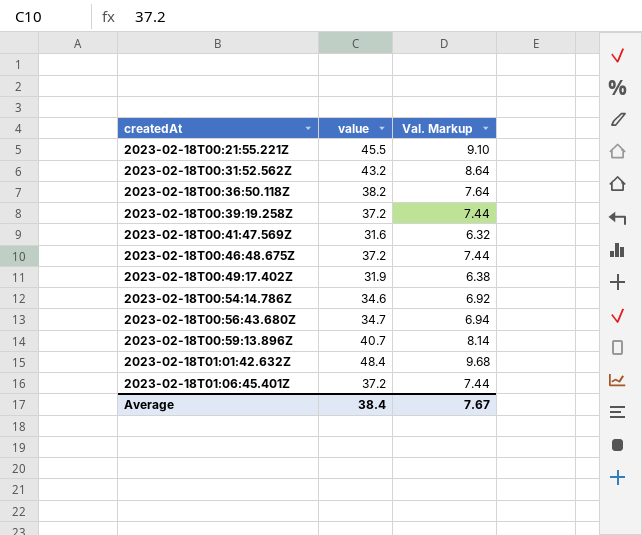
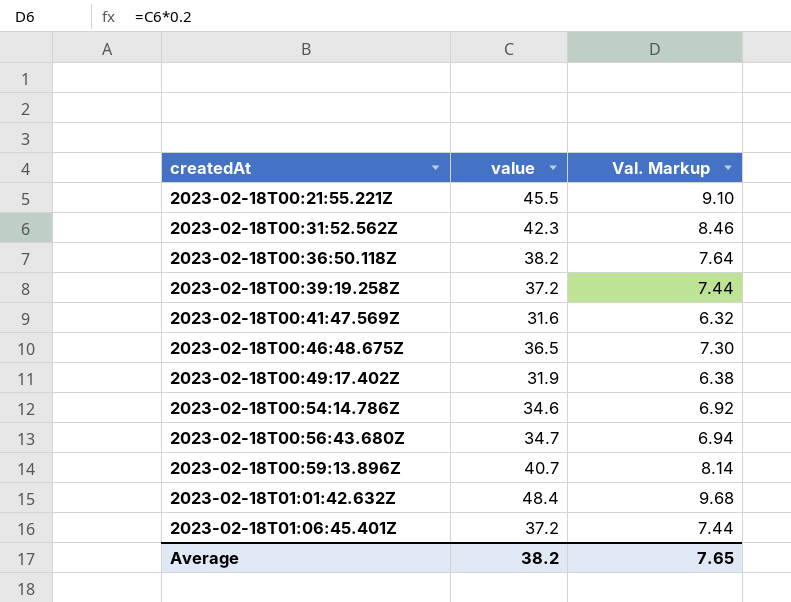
2023-02-18T00:31:52.562Z | value: 43.2 -> 42.3
2023-02-18T00:31:52.562Z | Val. Markup: 8.64 -> 8.46
2023-02-18T00:46:48.675Z | value: 37.2 -> 36.5
2023-02-18T00:46:48.675Z | Val. Markup: 7.44 -> 7.30
Average | value: 38.4 -> 38.2
Average | Val. Markup: 7.67 -> 7.65

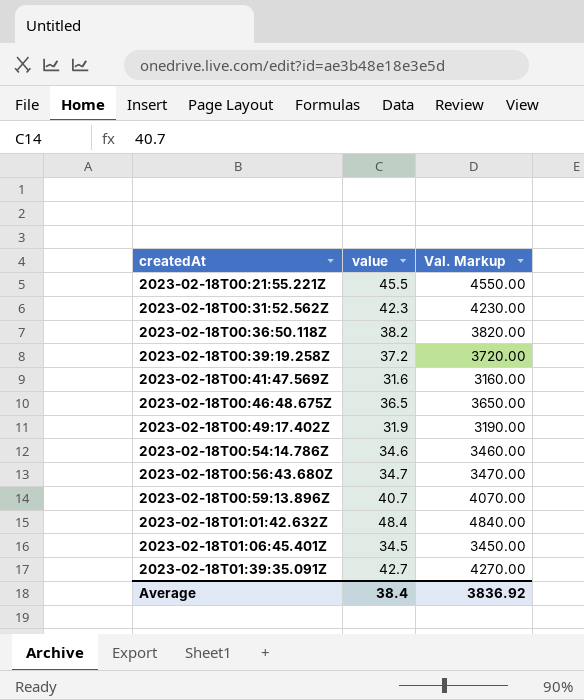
column Val. Markup | formula: [value] * 0.2 -> [value] * 100
2023-02-18T01:06:45.401Z | value: 37.2 -> 34.5
row 2023-02-18T01:39:35.091Z: none -> 42.7 | 4270.00
Average | value: 38.2 -> 38.4
Average | Val. Markup: 7.65 -> 3836.92

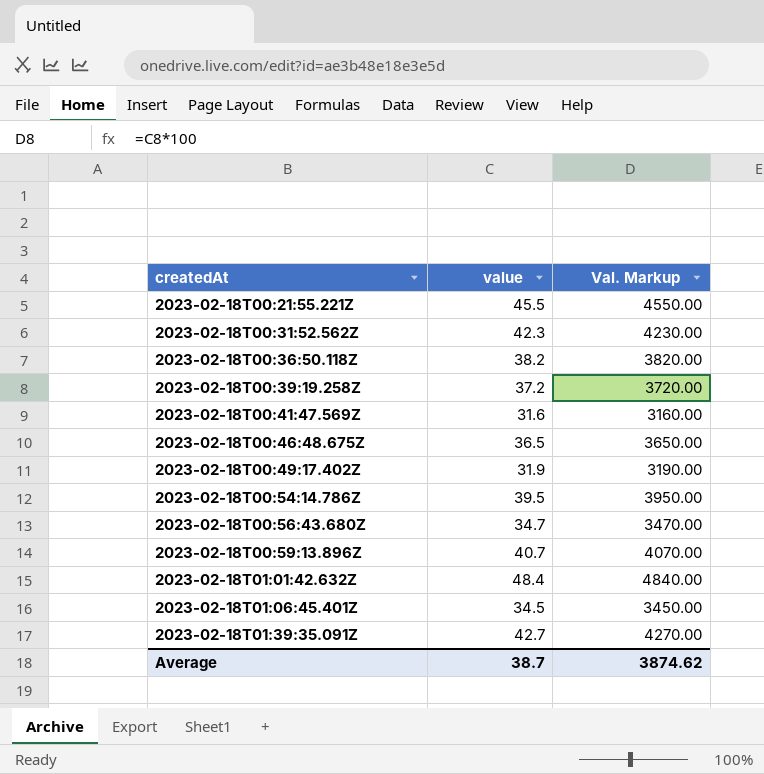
2023-02-18T00:54:14.786Z | value: 34.6 -> 39.5
2023-02-18T00:54:14.786Z | Val. Markup: 3460.00 -> 3950.00
Average | value: 38.4 -> 38.7
Average | Val. Markup: 3836.92 -> 3874.62

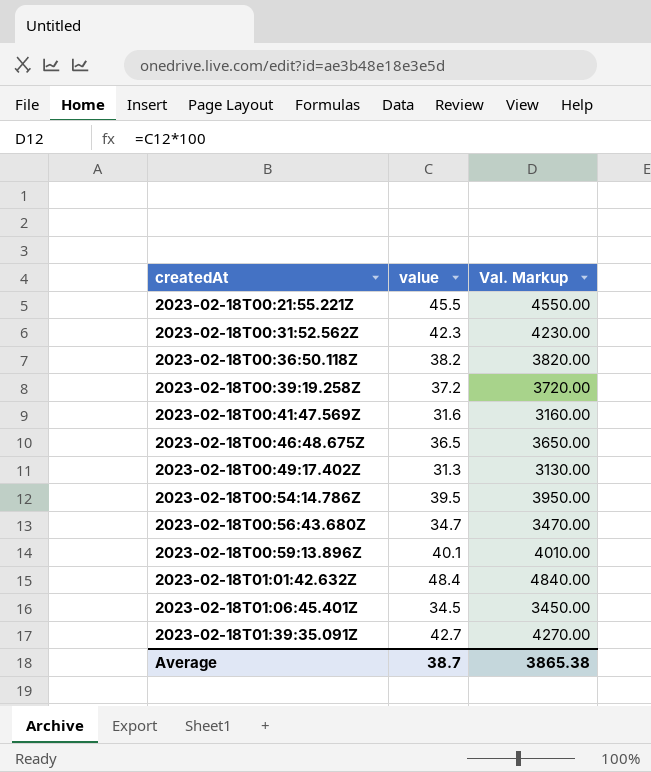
2023-02-18T00:49:17.402Z | value: 31.9 -> 31.3
2023-02-18T00:49:17.402Z | Val. Markup: 3190.00 -> 3130.00
2023-02-18T00:59:13.896Z | value: 40.7 -> 40.1
2023-02-18T00:59:13.896Z | Val. Markup: 4070.00 -> 4010.00
Average | Val. Markup: 3874.62 -> 3865.38

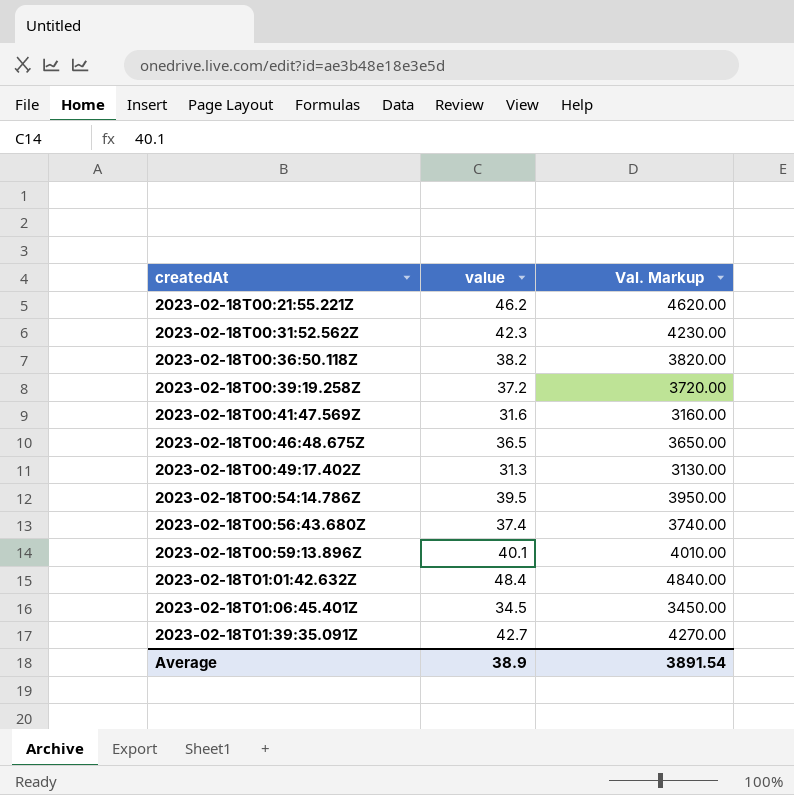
2023-02-18T00:21:55.221Z | value: 45.5 -> 46.2
2023-02-18T00:21:55.221Z | Val. Markup: 4550.00 -> 4620.00
2023-02-18T00:56:43.680Z | value: 34.7 -> 37.4
2023-02-18T00:56:43.680Z | Val. Markup: 3470.00 -> 3740.00
Average | value: 38.7 -> 38.9
Average | Val. Markup: 3865.38 -> 3891.54

